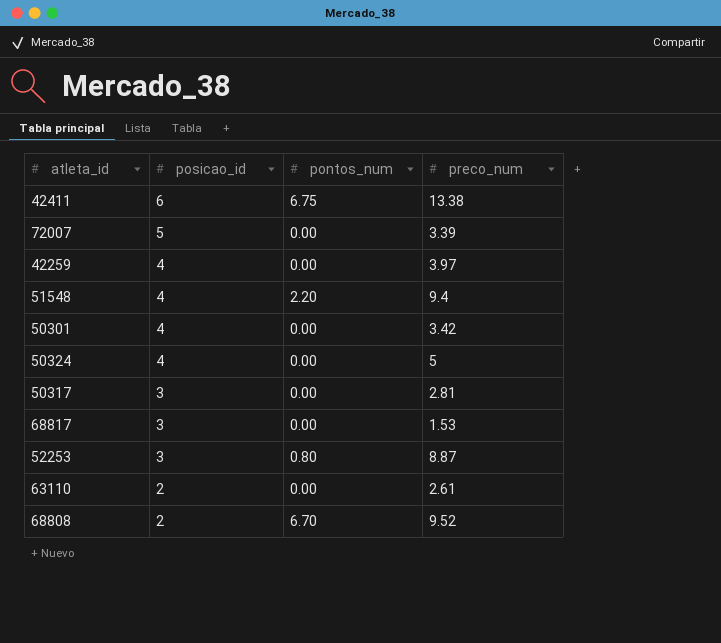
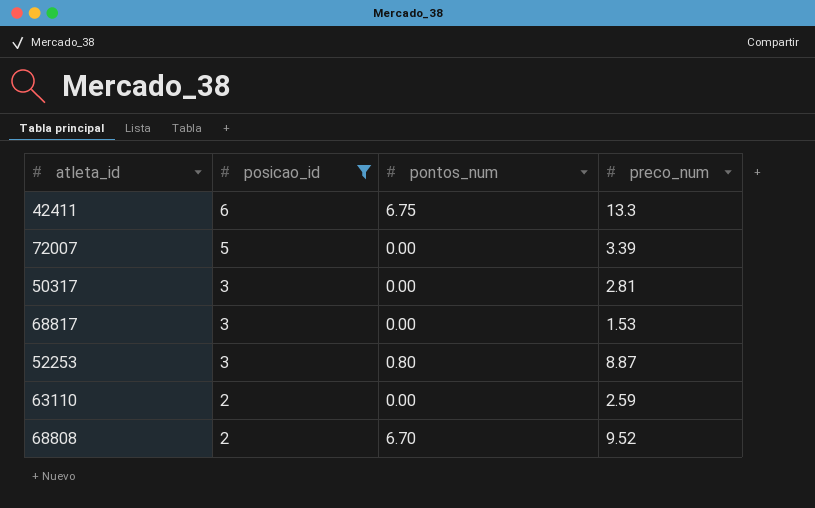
filter: none -> posicao_id != 4
42411 | preco_num: 13.38 -> 13.3
63110 | preco_num: 2.61 -> 2.59

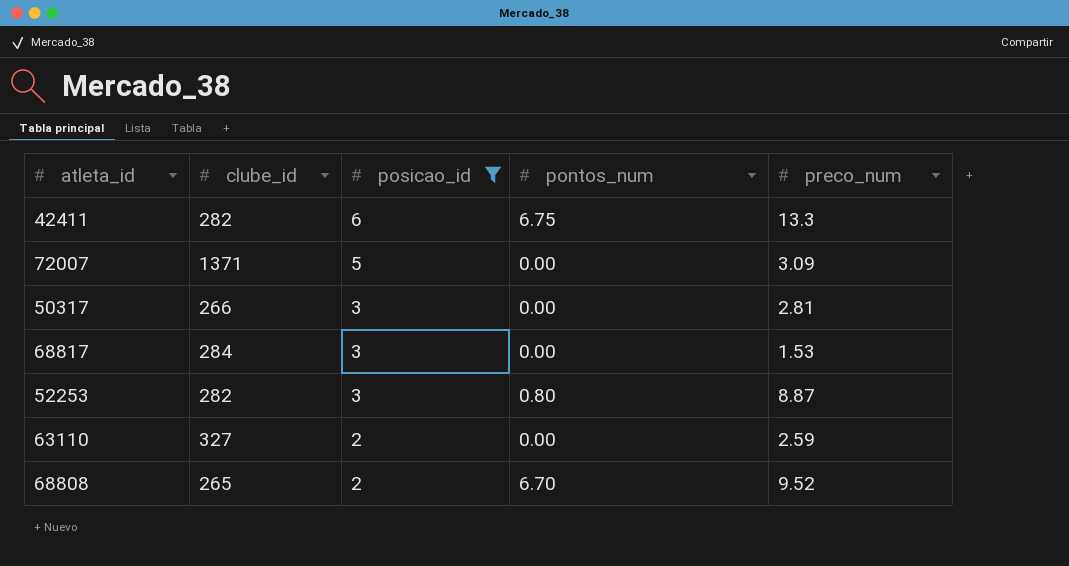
column clube_id | position: none -> 2
72007 | preco_num: 3.39 -> 3.09

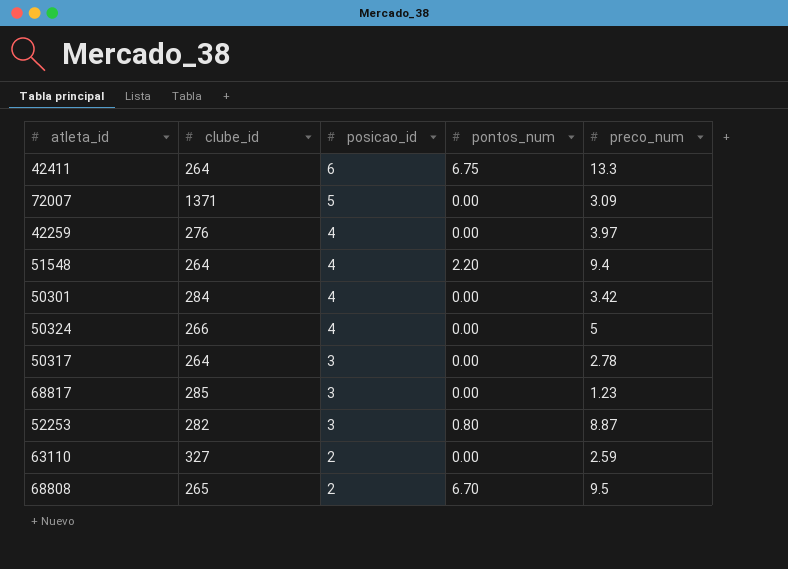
filter: posicao_id != 4 -> none
42411 | clube_id: 282 -> 264
50317 | clube_id: 266 -> 264
50317 | preco_num: 2.81 -> 2.78
68817 | clube_id: 284 -> 285
68817 | preco_num: 1.53 -> 1.23
68808 | preco_num: 9.52 -> 9.5

